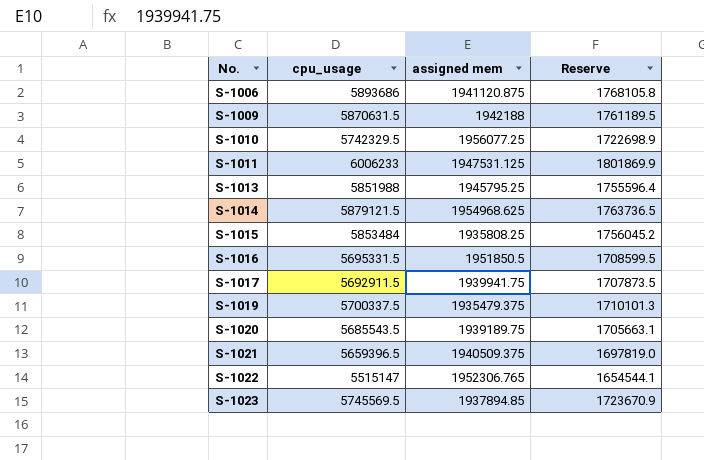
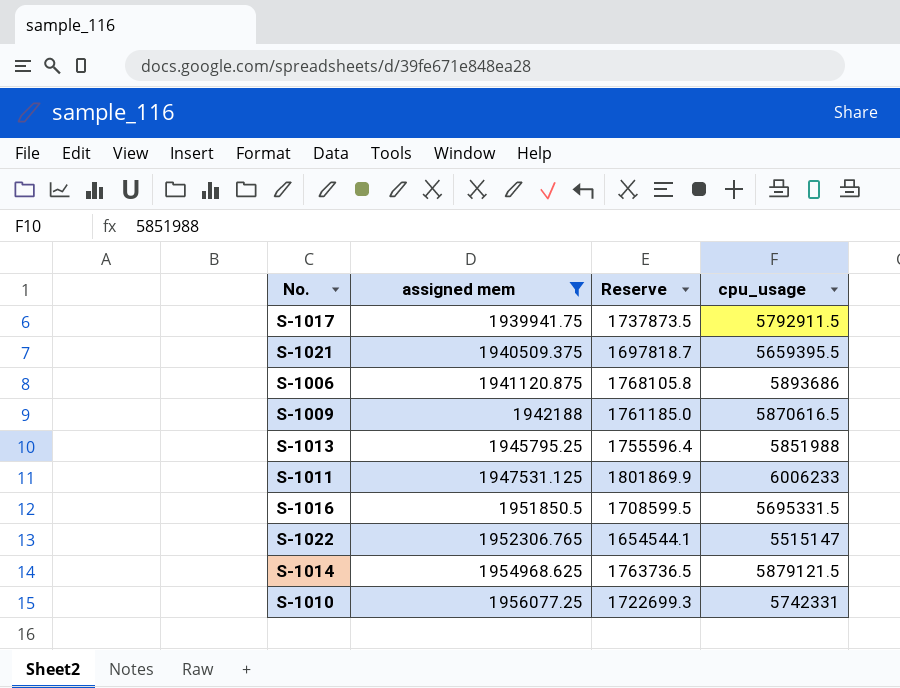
filter: none -> assigned mem >= 1939941.75
row order: No. ascending -> assigned mem ascending
column cpu_usage | position: 2 -> 4
S-1017 | Reserve: 1707873.5 -> 1737873.5
S-1017 | cpu_usage: 5692911.5 -> 5792911.5
S-1021 | Reserve: 1697819.0 -> 1697818.7
S-1021 | cpu_usage: 5659396.5 -> 5659395.5
S-1009 | Reserve: 1761189.5 -> 1761185.0
S-1009 | cpu_usage: 5870631.5 -> 5870616.5
S-1010 | Reserve: 1722698.9 -> 1722699.3
S-1010 | cpu_usage: 5742329.5 -> 5742331

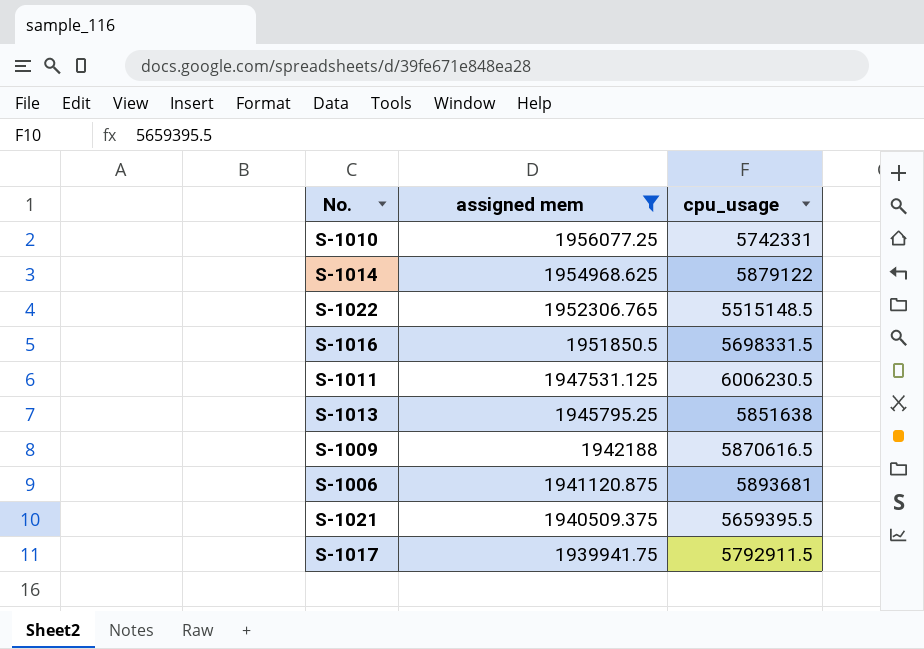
row order: assigned mem ascending -> assigned mem descending
column Reserve | formula: [cpu_usage] * 0.3 -> none
S-1014 | cpu_usage: 5879121.5 -> 5879122
S-1022 | cpu_usage: 5515147 -> 5515148.5
S-1016 | cpu_usage: 5695331.5 -> 5698331.5
S-1011 | cpu_usage: 6006233 -> 6006230.5
S-1013 | cpu_usage: 5851988 -> 5851638
S-1006 | cpu_usage: 5893686 -> 5893681

